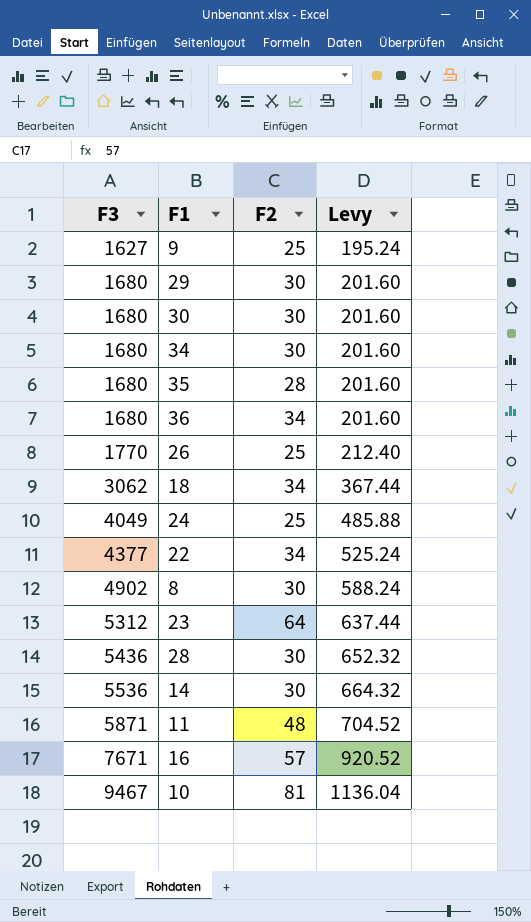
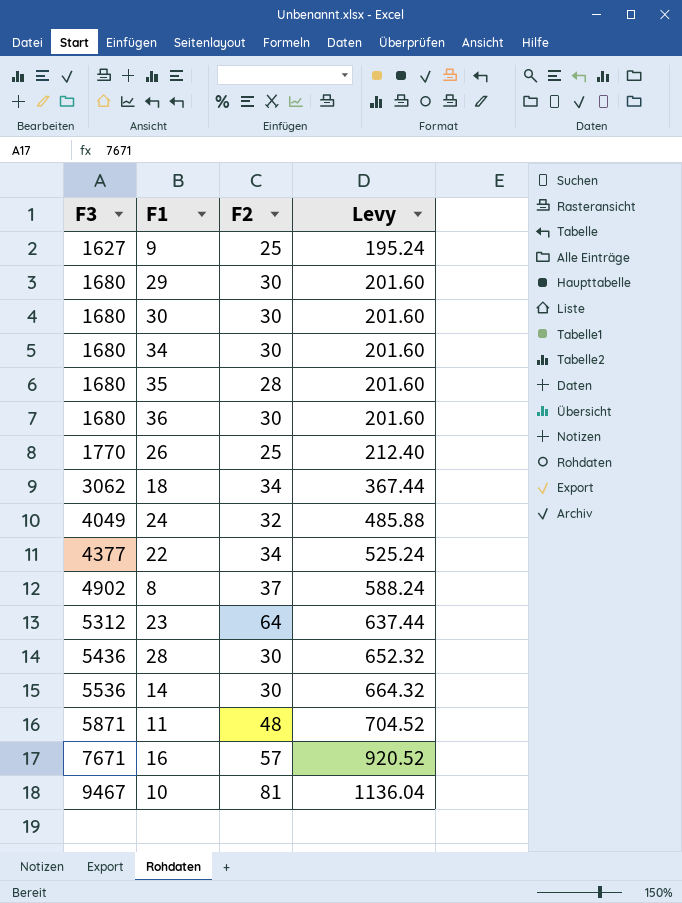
36 | F2: 34 -> 30
24 | F2: 25 -> 32
8 | F2: 30 -> 37

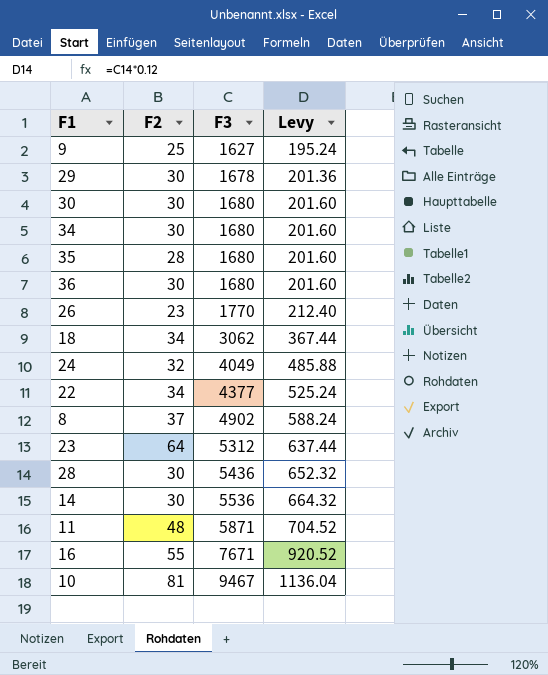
column F3 | position: 1 -> 3
29 | F3: 1680 -> 1678
29 | Levy: 201.60 -> 201.36
26 | F2: 25 -> 23
16 | F2: 57 -> 55

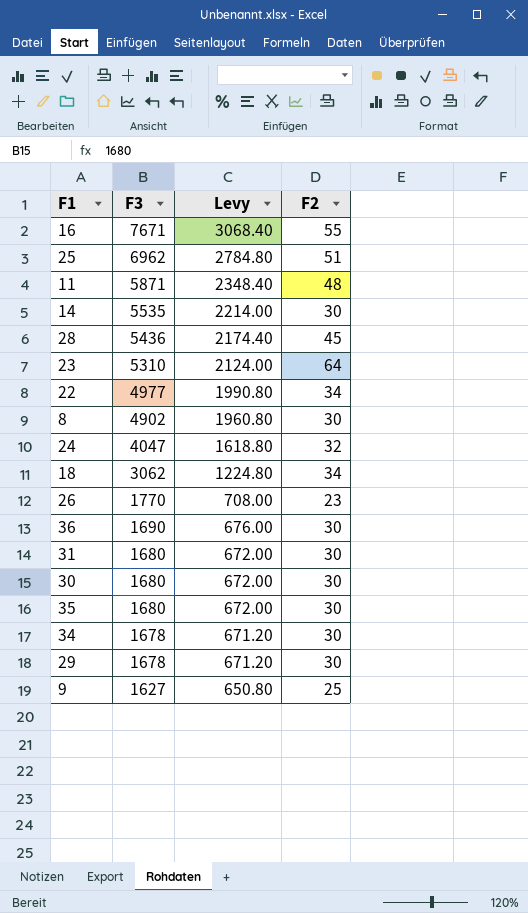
row order: F3 ascending -> F3 descending
column Levy | formula: [F3] * 0.12 -> [F3] * 0.4
column F2 | position: 2 -> 4
row 10: 81 | 9467 | 1136.04 -> none
row 25: none -> 6962 | 2784.80 | 51
14 | F3: 5536 -> 5535
28 | F2: 30 -> 45
23 | F3: 5312 -> 5310
22 | F3: 4377 -> 4977
8 | F2: 37 -> 30
24 | F3: 4049 -> 4047
36 | F3: 1680 -> 1690
row 31: none -> 1680 | 672.00 | 30
35 | F2: 28 -> 30
34 | F3: 1680 -> 1678

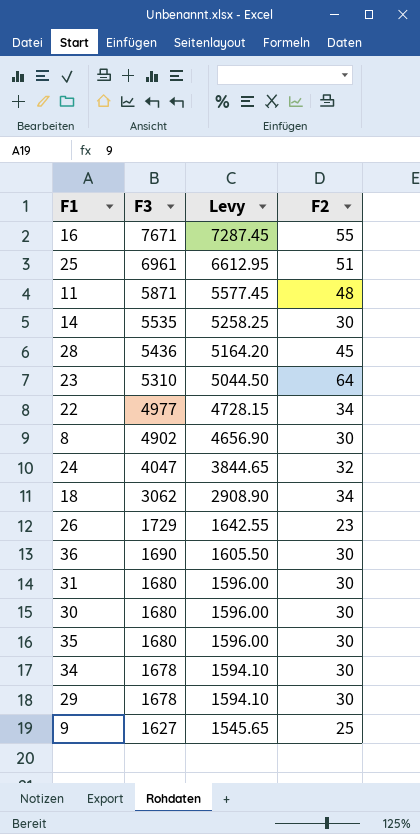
column Levy | formula: [F3] * 0.4 -> [F3] * 0.95
25 | F3: 6962 -> 6961
26 | F3: 1770 -> 1729

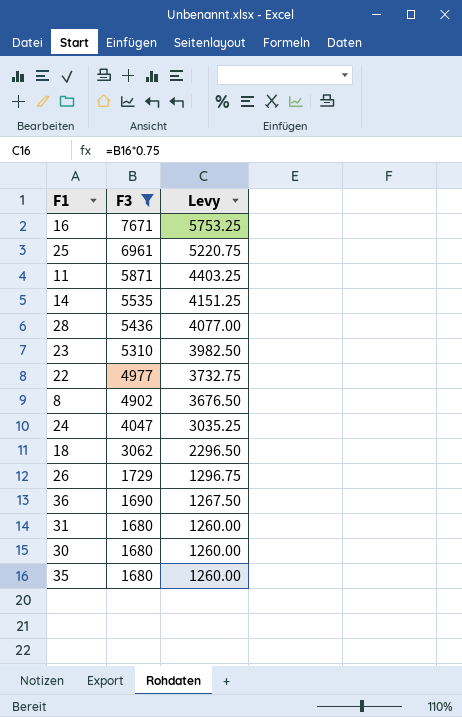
filter: none -> F3 >= 1680
column F2 | position: 4 -> none
column Levy | formula: [F3] * 0.95 -> [F3] * 0.75

